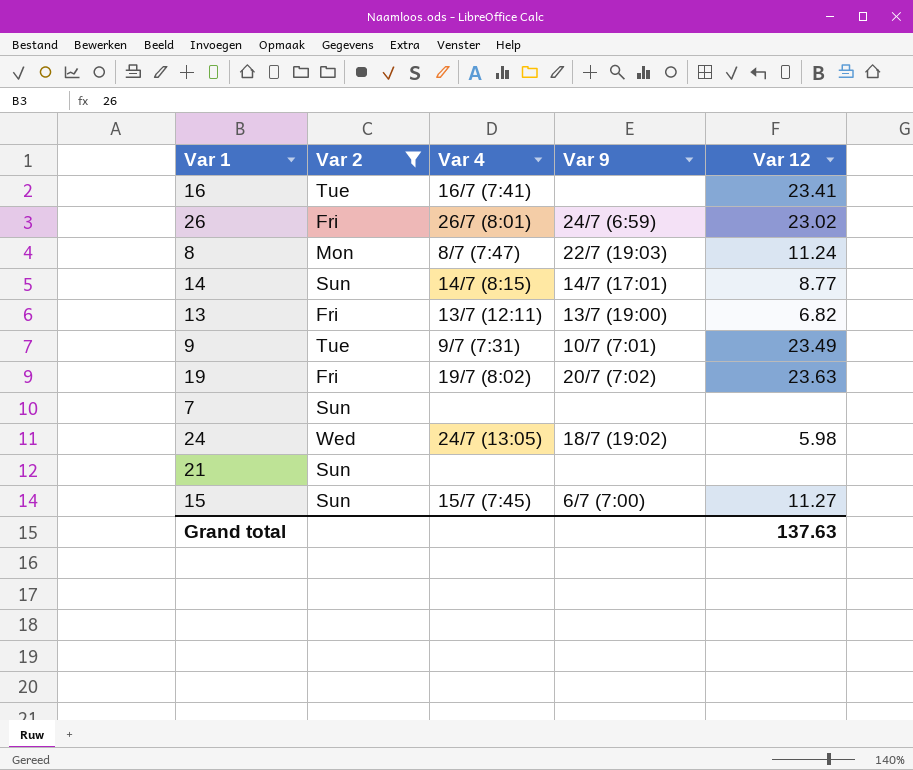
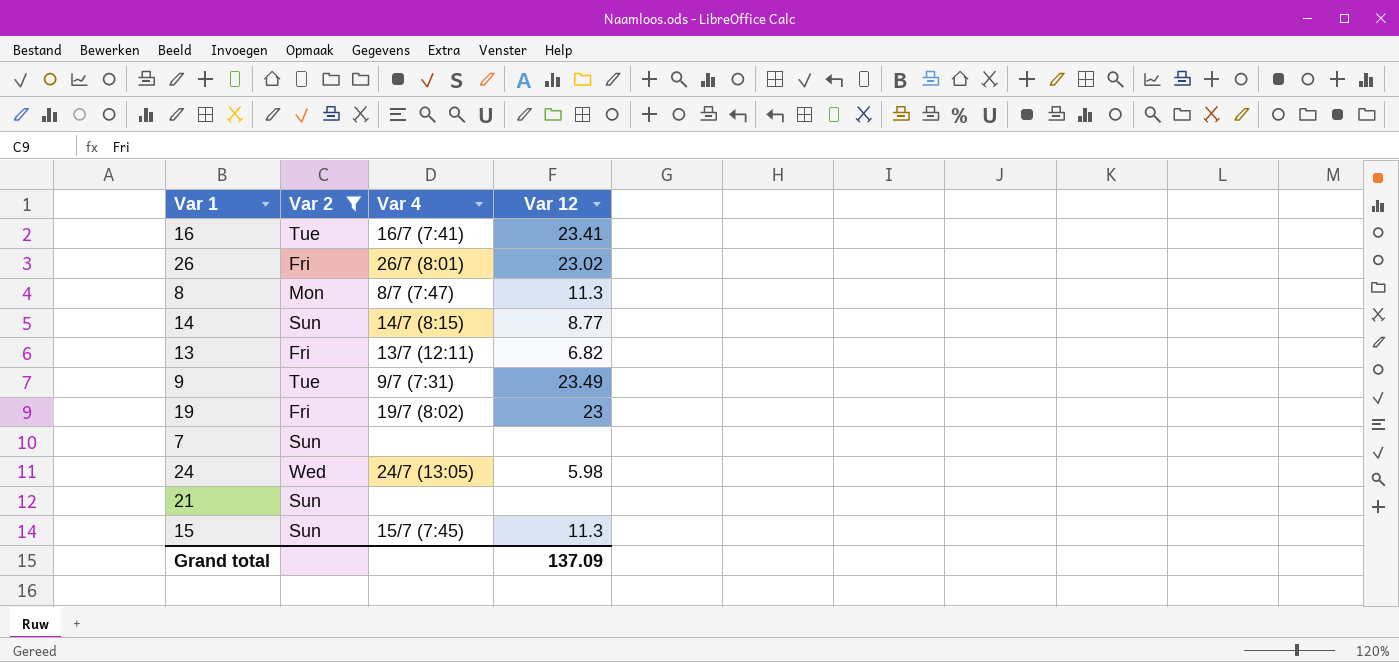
column Var 9 | position: 4 -> none
8 | Var 12: 11.24 -> 11.3
19 | Var 12: 23.63 -> 23
15 | Var 12: 11.27 -> 11.3
Grand total | Var 12: 137.63 -> 137.09

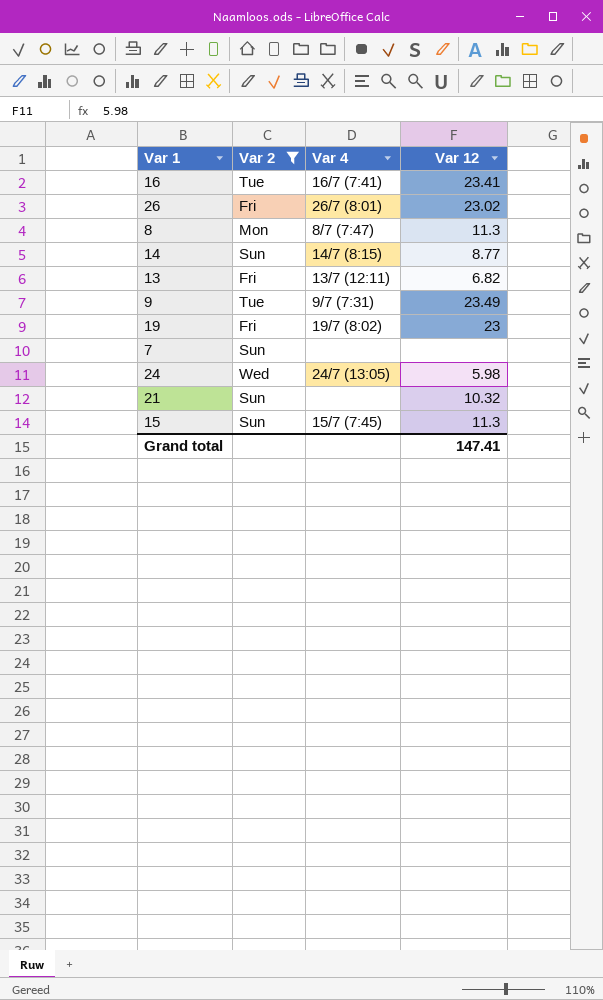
21 | Var 12: none -> 10.32
Grand total | Var 12: 137.09 -> 147.41

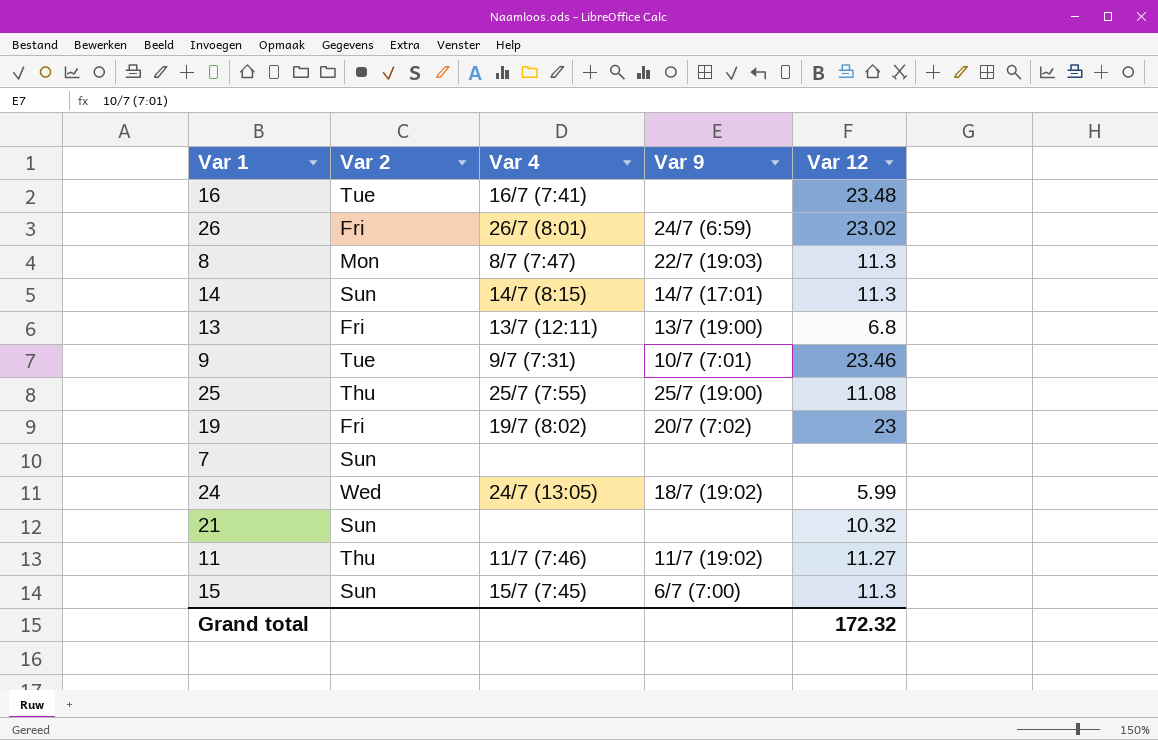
filter: Var 2 != Thu -> none
column Var 9 | position: none -> 4
16 | Var 12: 23.41 -> 23.48
14 | Var 12: 8.77 -> 11.3
13 | Var 12: 6.82 -> 6.8
9 | Var 12: 23.49 -> 23.46
24 | Var 12: 5.98 -> 5.99
Grand total | Var 12: 147.41 -> 172.32

